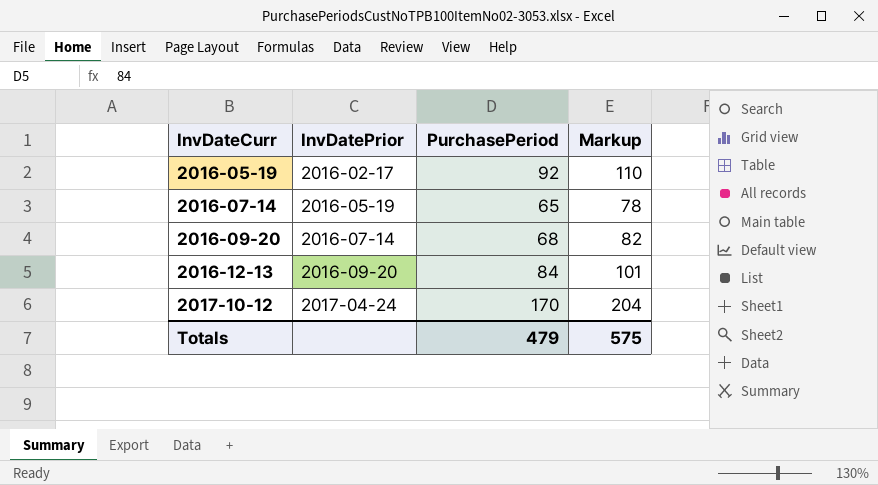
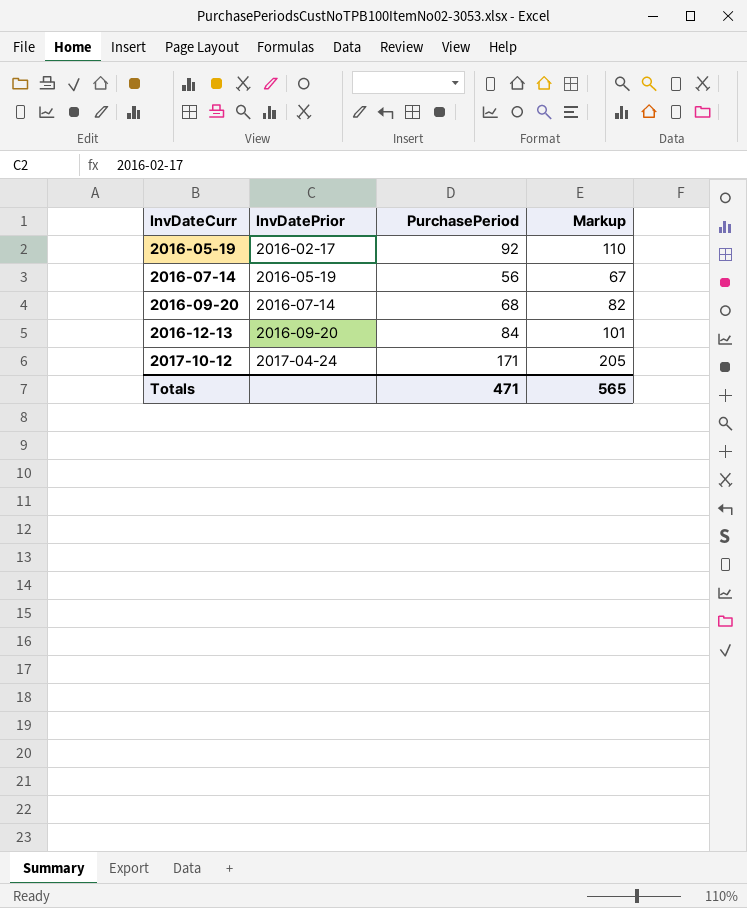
2016-07-14 | PurchasePeriod: 65 -> 56
2016-07-14 | Markup: 78 -> 67
2017-10-12 | PurchasePeriod: 170 -> 171
2017-10-12 | Markup: 204 -> 205
Totals | PurchasePeriod: 479 -> 471
Totals | Markup: 575 -> 565

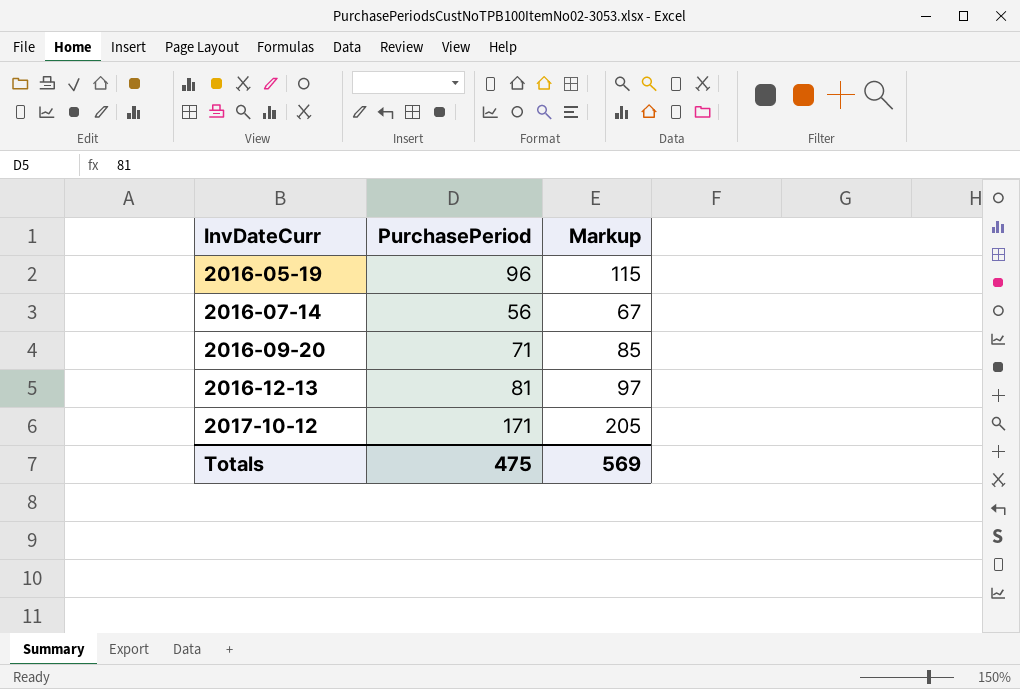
column InvDatePrior | position: 2 -> none
2016-05-19 | PurchasePeriod: 92 -> 96
2016-05-19 | Markup: 110 -> 115
2016-09-20 | PurchasePeriod: 68 -> 71
2016-09-20 | Markup: 82 -> 85
2016-12-13 | PurchasePeriod: 84 -> 81
2016-12-13 | Markup: 101 -> 97
Totals | PurchasePeriod: 471 -> 475
Totals | Markup: 565 -> 569

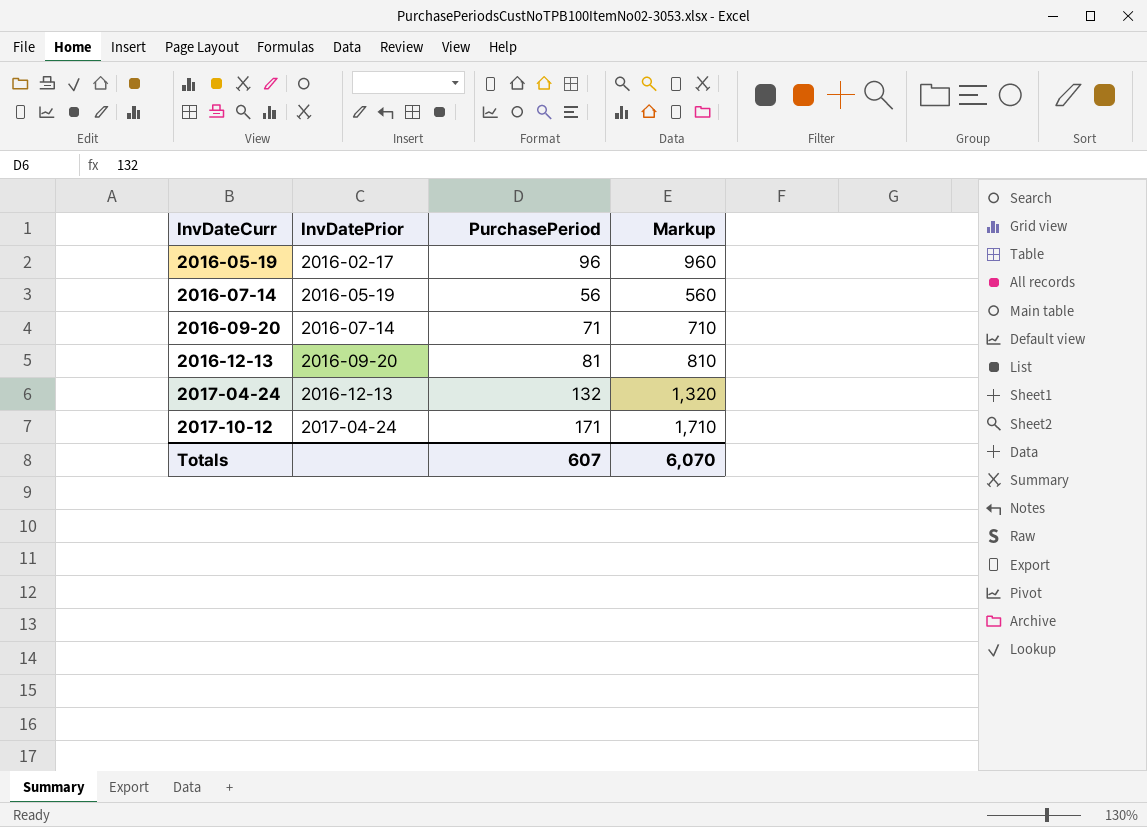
column InvDatePrior | position: none -> 2
column Markup | formula: [PurchasePeriod] * 1.2 -> [PurchasePeriod] * 10
row 2017-04-24: none -> 2016-12-13 | 132 | 1,320
Totals | PurchasePeriod: 475 -> 607
Totals | Markup: 569 -> 6,070

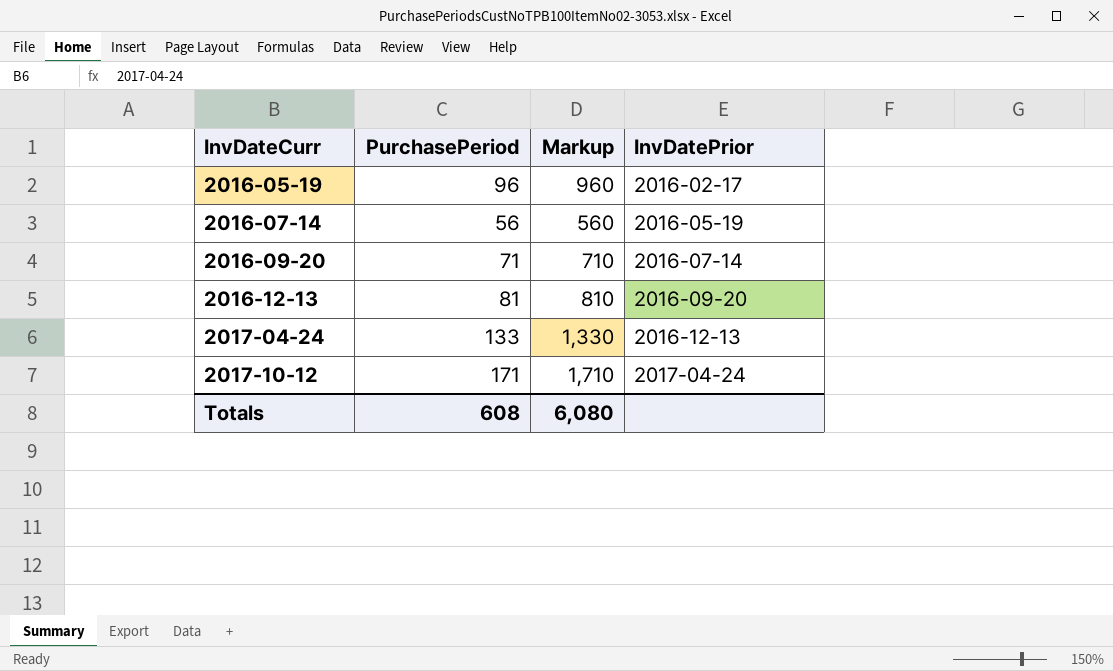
column InvDatePrior | position: 2 -> 4
2017-04-24 | PurchasePeriod: 132 -> 133
2017-04-24 | Markup: 1,320 -> 1,330
Totals | PurchasePeriod: 607 -> 608
Totals | Markup: 6,070 -> 6,080

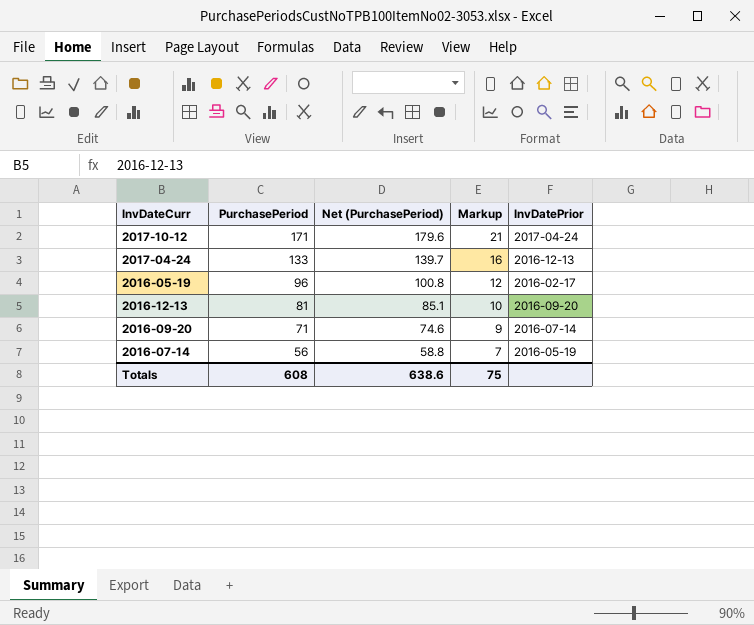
row order: InvDateCurr ascending -> PurchasePeriod descending
column Net (PurchasePeriod) | formula: none -> [PurchasePeriod] * 1.05
column Markup | formula: [PurchasePeriod] * 10 -> [PurchasePeriod] * 0.12
Totals | Markup: 6,080 -> 75

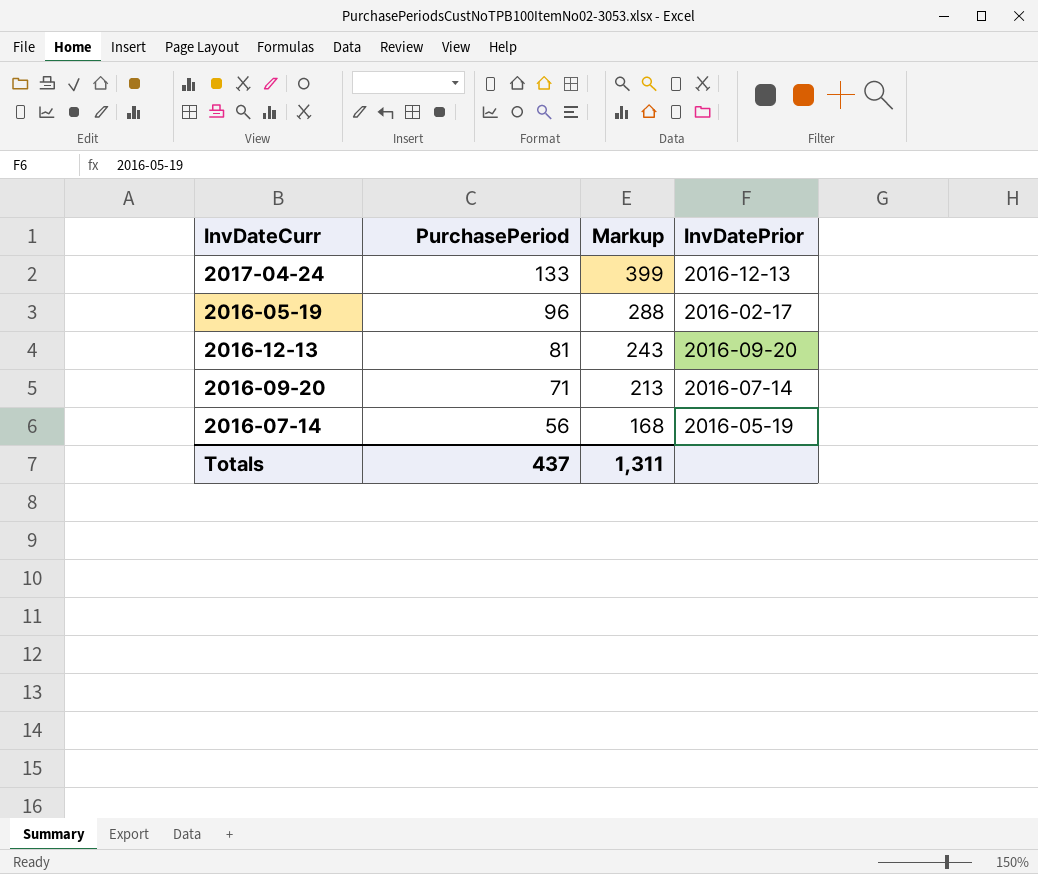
column Net (PurchasePeriod) | formula: [PurchasePeriod] * 1.05 -> none
column Markup | formula: [PurchasePeriod] * 0.12 -> [PurchasePeriod] * 3
row 2017-10-12: 171 | 179.6 | 21 | 2017-04-24 -> none
Totals | PurchasePeriod: 608 -> 437
Totals | Markup: 75 -> 1,311

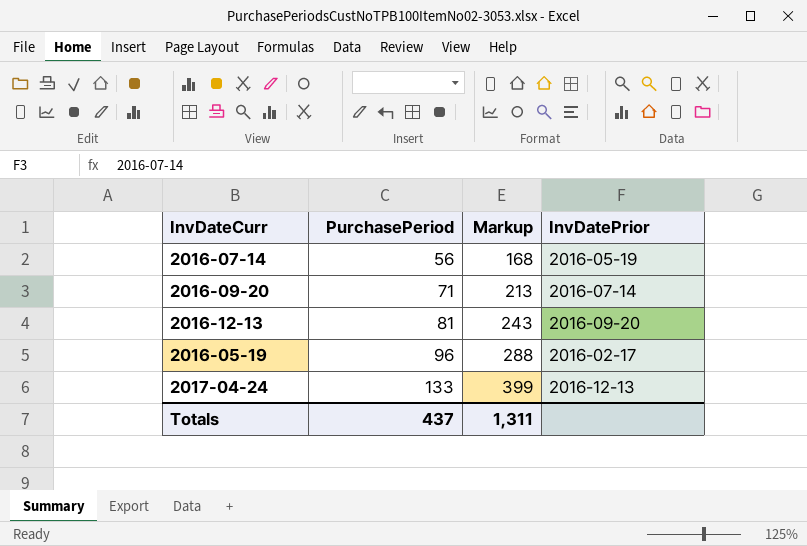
row order: PurchasePeriod descending -> PurchasePeriod ascending

